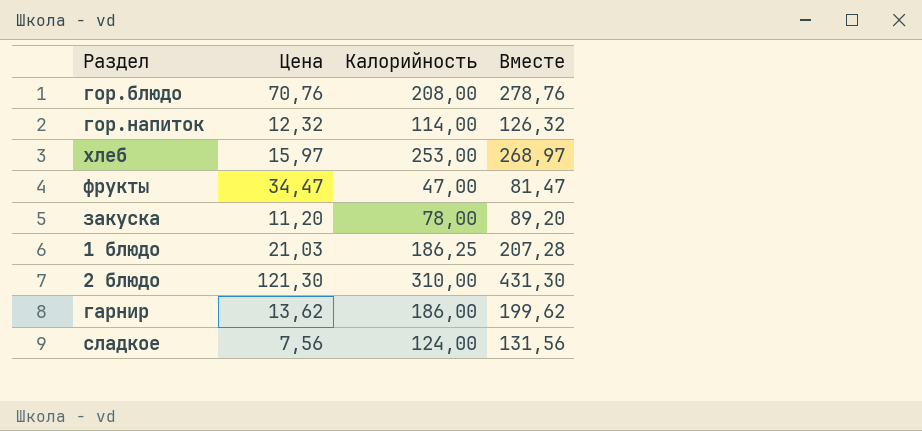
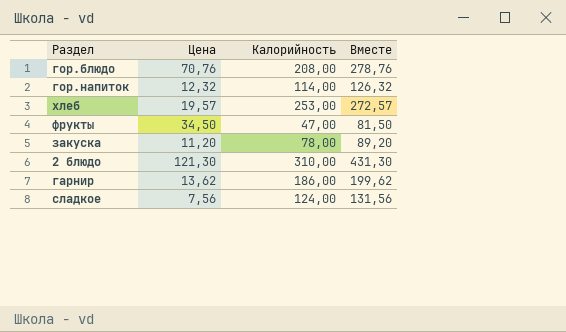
row 1 блюдо: 21,03 | 186,25 | 207,28 -> none
хлеб | Цена: 15,97 -> 19,57
хлеб | Вместе: 268,97 -> 272,57
фрукты | Цена: 34,47 -> 34,50
фрукты | Вместе: 81,47 -> 81,50

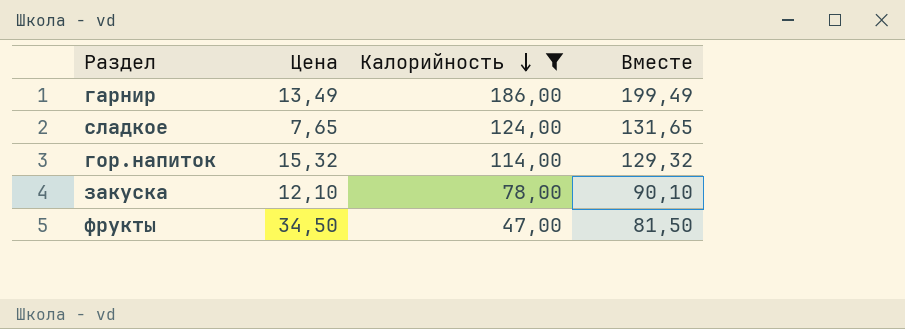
filter: none -> Калорийность <= 186,00
row order: none -> Калорийность descending
гарнир | Цена: 13,62 -> 13,49
гарнир | Вместе: 199,62 -> 199,49
сладкое | Цена: 7,56 -> 7,65
сладкое | Вместе: 131,56 -> 131,65
гор.напиток | Цена: 12,32 -> 15,32
гор.напиток | Вместе: 126,32 -> 129,32
закуска | Цена: 11,20 -> 12,10
закуска | Вместе: 89,20 -> 90,10

